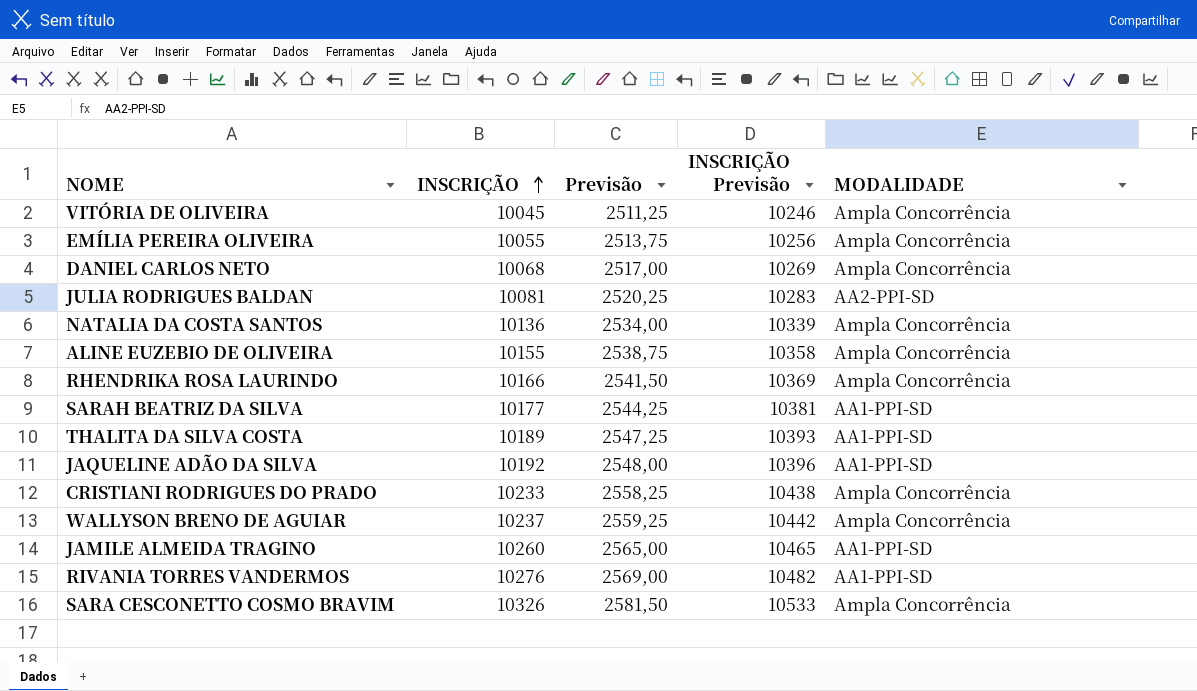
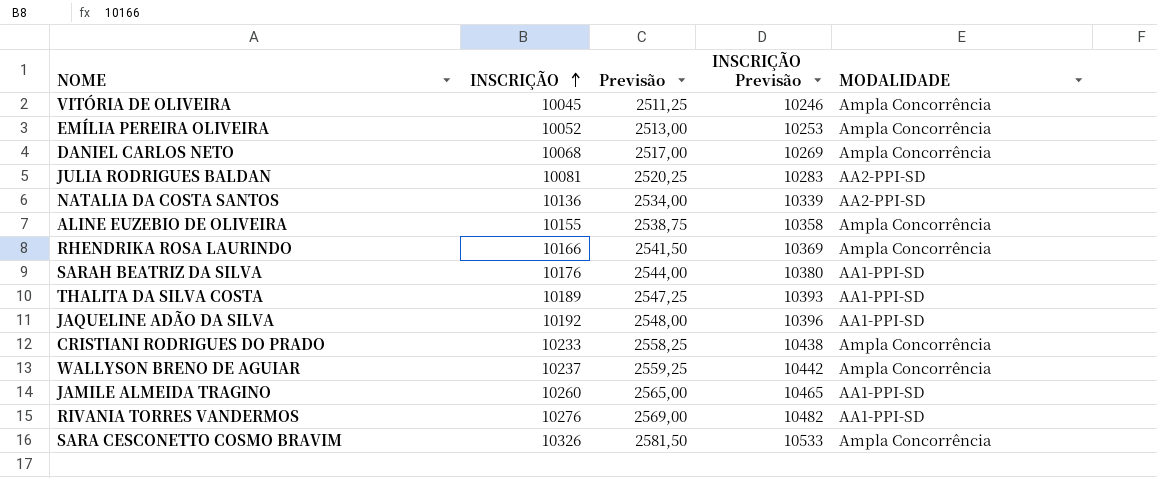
EMÍLIA PEREIRA OLIVEIRA | INSCRIÇÃO: 10055 -> 10052
EMÍLIA PEREIRA OLIVEIRA | Previsão: 2513,75 -> 2513,00
EMÍLIA PEREIRA OLIVEIRA | INSCRIÇÃO Previsão: 10256 -> 10253
NATALIA DA COSTA SANTOS | MODALIDADE: Ampla Concorrência -> AA2-PPI-SD
SARAH BEATRIZ DA SILVA | INSCRIÇÃO: 10177 -> 10176
SARAH BEATRIZ DA SILVA | Previsão: 2544,25 -> 2544,00
SARAH BEATRIZ DA SILVA | INSCRIÇÃO Previsão: 10381 -> 10380

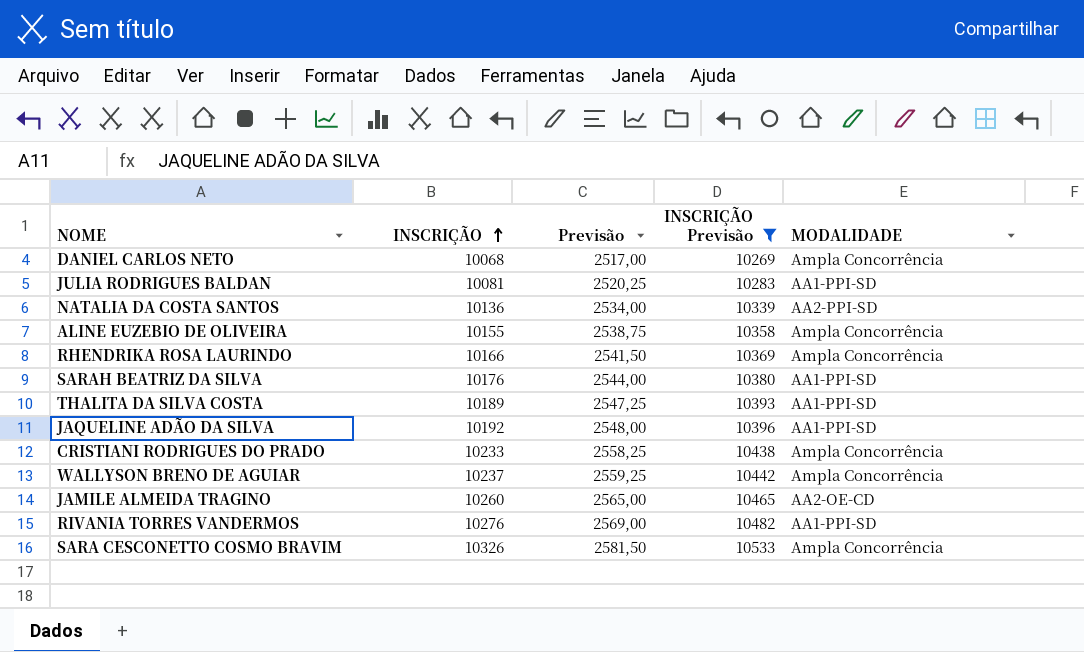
filter: none -> INSCRIÇÃO Previsão >= 10269
JULIA RODRIGUES BALDAN | MODALIDADE: AA2-PPI-SD -> AA1-PPI-SD
JAMILE ALMEIDA TRAGINO | MODALIDADE: AA1-PPI-SD -> AA2-OE-CD

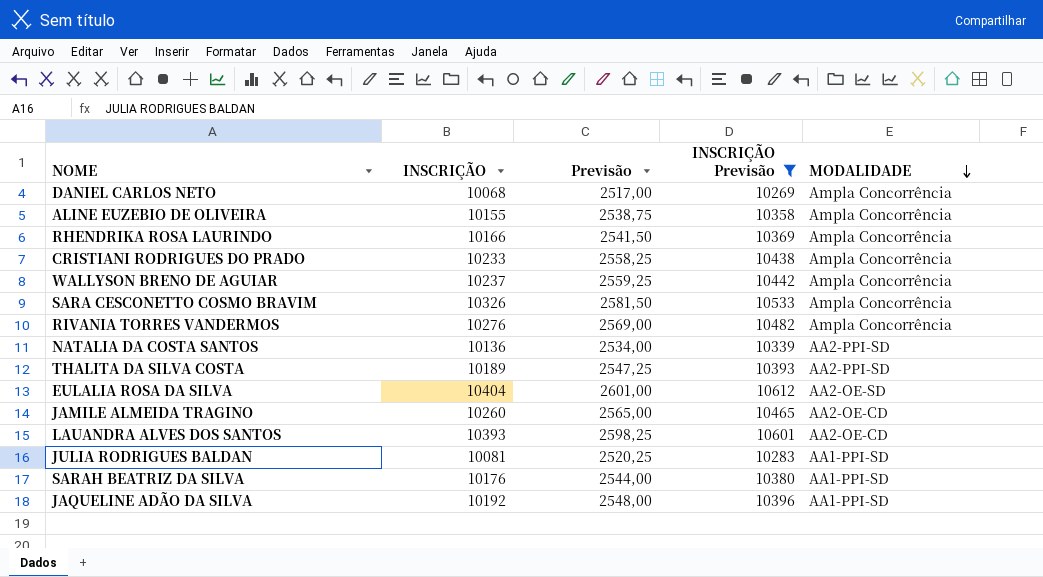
row order: INSCRIÇÃO ascending -> MODALIDADE descending
RIVANIA TORRES VANDERMOS | MODALIDADE: AA1-PPI-SD -> Ampla Concorrência
THALITA DA SILVA COSTA | MODALIDADE: AA1-PPI-SD -> AA2-PPI-SD
row EULALIA ROSA DA SILVA: none -> 10404 | 2601,00 | 10612 | AA2-OE-SD
row LAUANDRA ALVES DOS SANTOS: none -> 10393 | 2598,25 | 10601 | AA2-OE-CD

